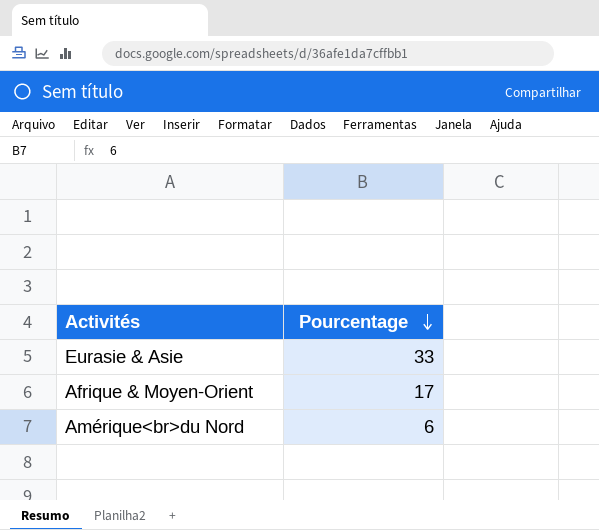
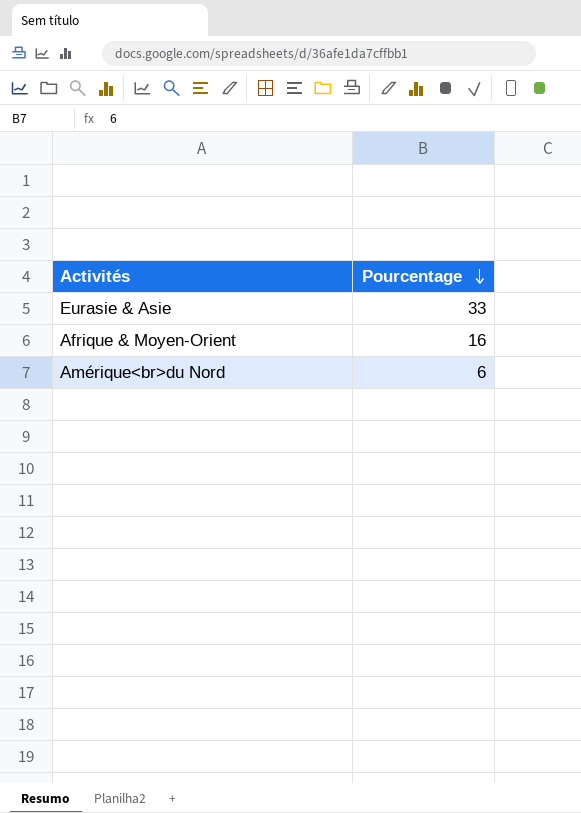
Afrique & Moyen-Orient | Pourcentage: 17 -> 16

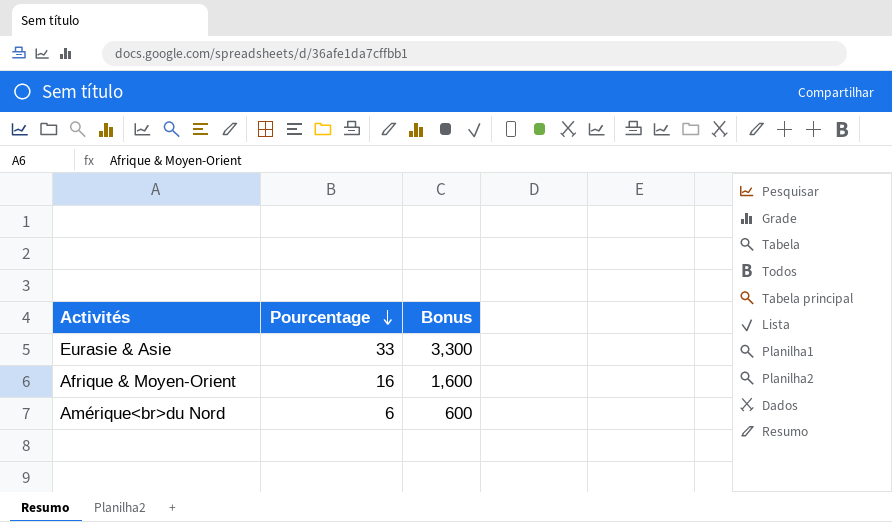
column Bonus | formula: none -> [Pourcentage] * 100

